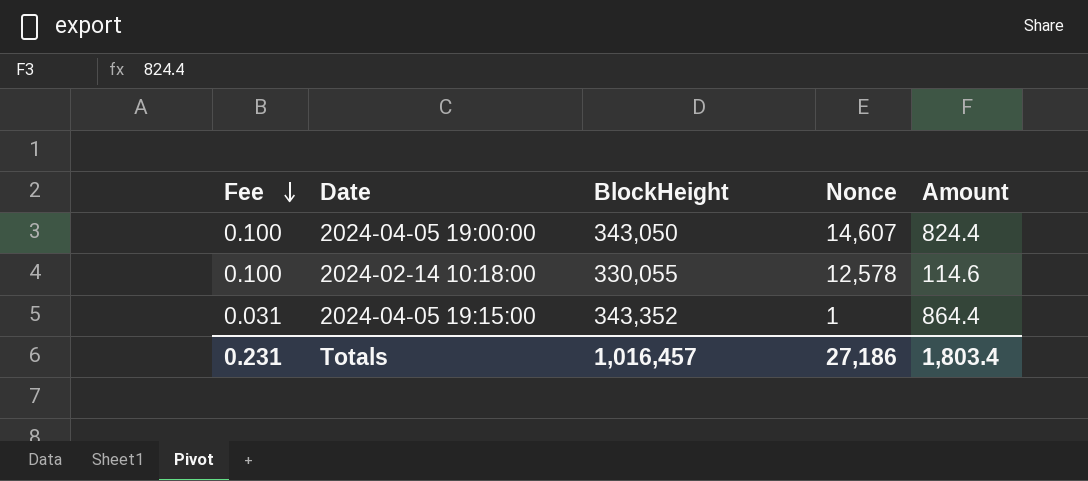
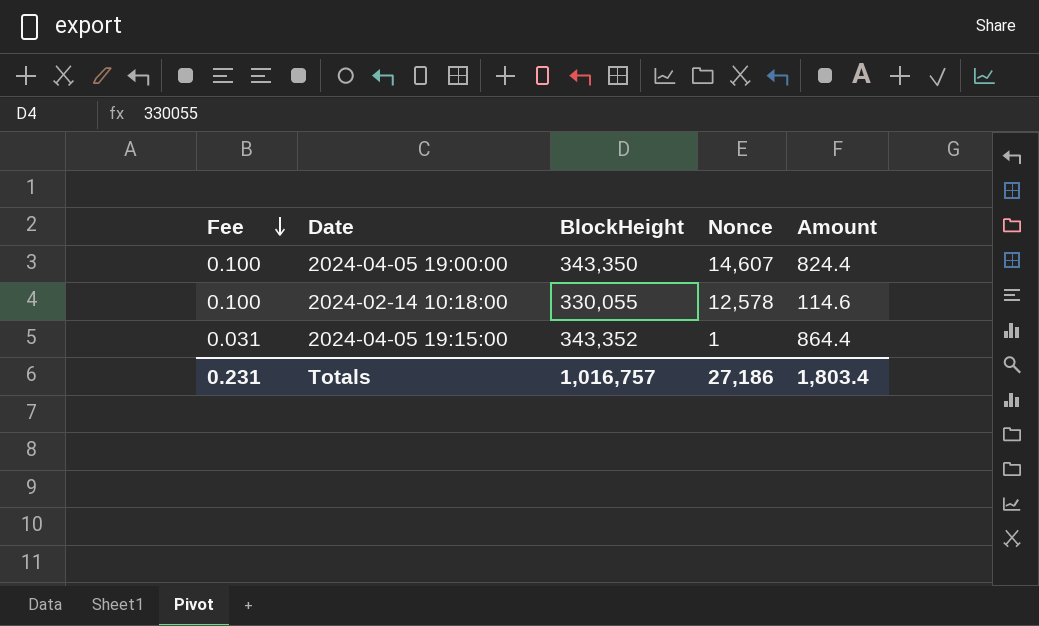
2024-04-05 19:00:00 | BlockHeight: 343,050 -> 343,350
Totals | BlockHeight: 1,016,457 -> 1,016,757

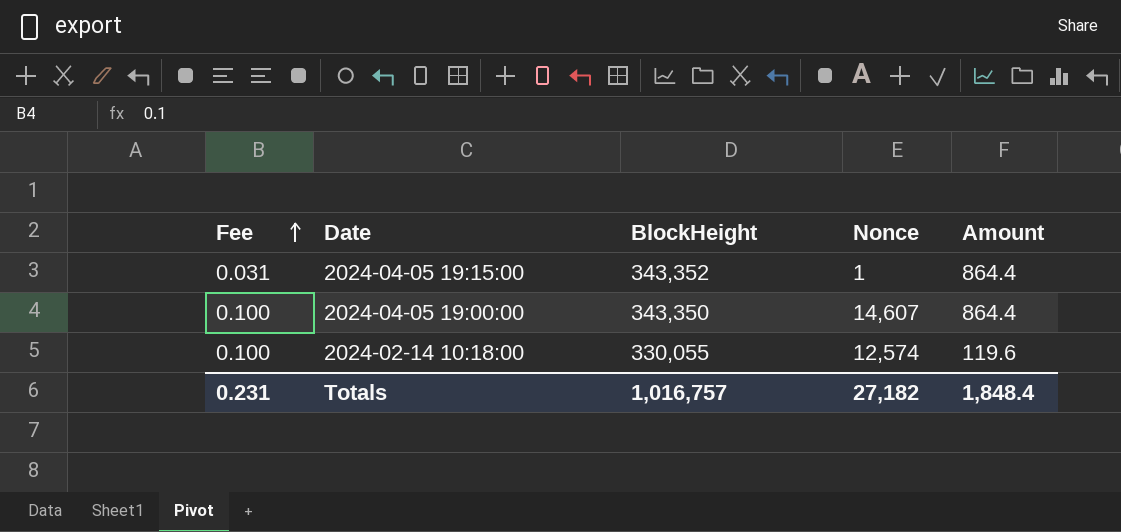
row order: Fee descending -> Fee ascending
2024-04-05 19:00:00 | Amount: 824.4 -> 864.4
2024-02-14 10:18:00 | Nonce: 12,578 -> 12,574
2024-02-14 10:18:00 | Amount: 114.6 -> 119.6
Totals | Nonce: 27,186 -> 27,182
Totals | Amount: 1,803.4 -> 1,848.4

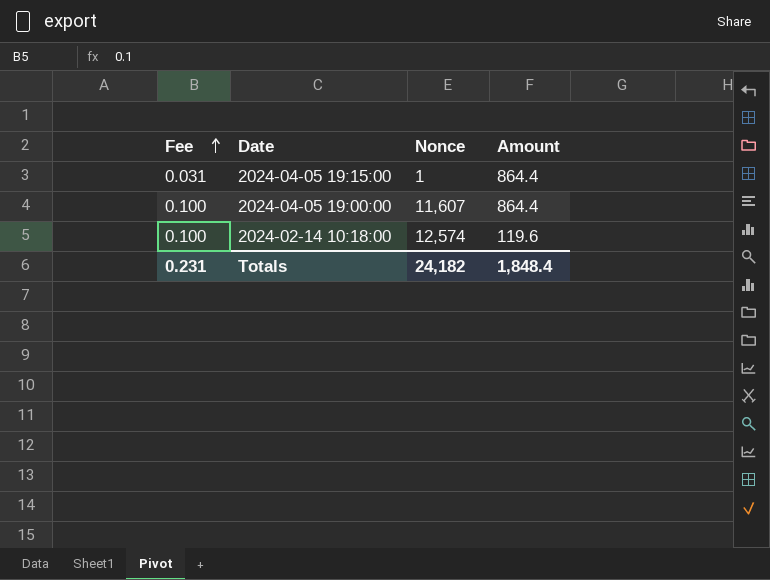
column BlockHeight | position: 3 -> none
2024-04-05 19:00:00 | Nonce: 14,607 -> 11,607
Totals | Nonce: 27,182 -> 24,182

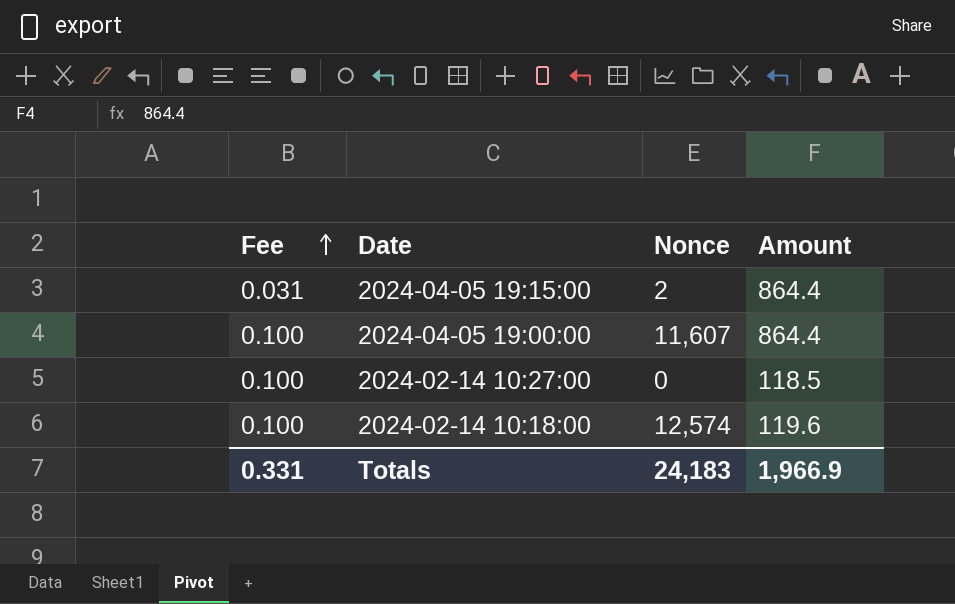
2024-04-05 19:15:00 | Nonce: 1 -> 2
row 2024-02-14 10:27:00: none -> 0.100 | 0 | 118.5
Totals | Fee: 0.231 -> 0.331
Totals | Nonce: 24,182 -> 24,183
Totals | Amount: 1,848.4 -> 1,966.9

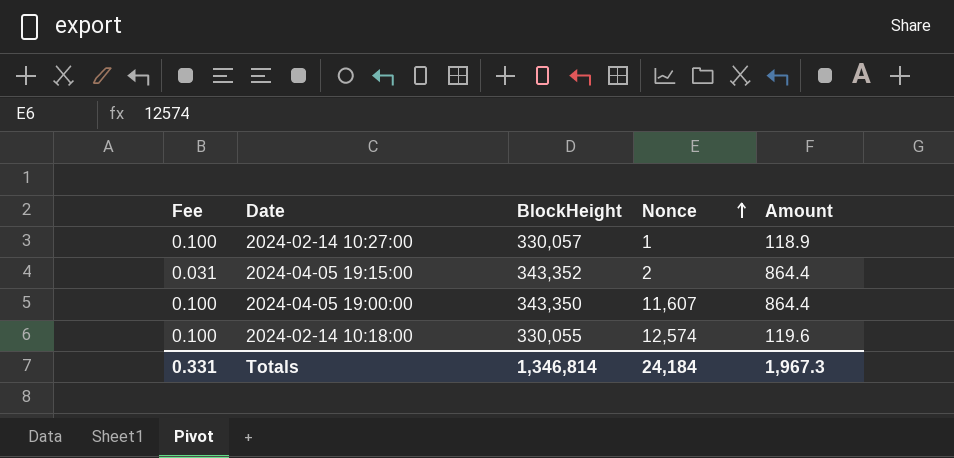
row order: Fee ascending -> Nonce ascending
column BlockHeight | position: none -> 3
2024-02-14 10:27:00 | Nonce: 0 -> 1
2024-02-14 10:27:00 | Amount: 118.5 -> 118.9
Totals | Nonce: 24,183 -> 24,184
Totals | Amount: 1,966.9 -> 1,967.3

